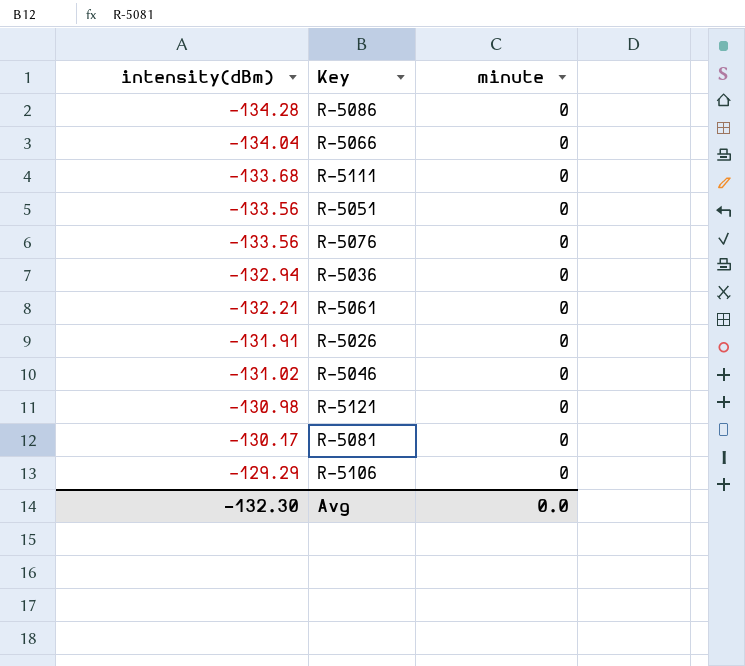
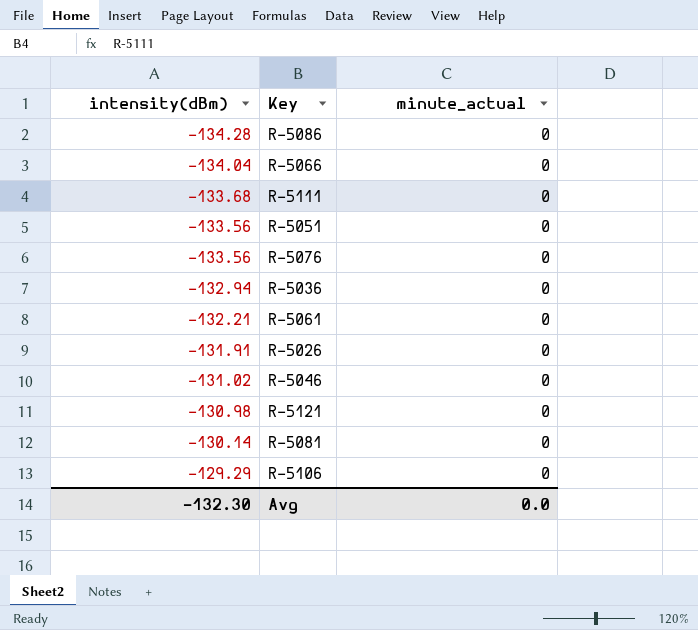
column name: minute -> minute_actual
R-5081 | intensity(dBm): -130.17 -> -130.14

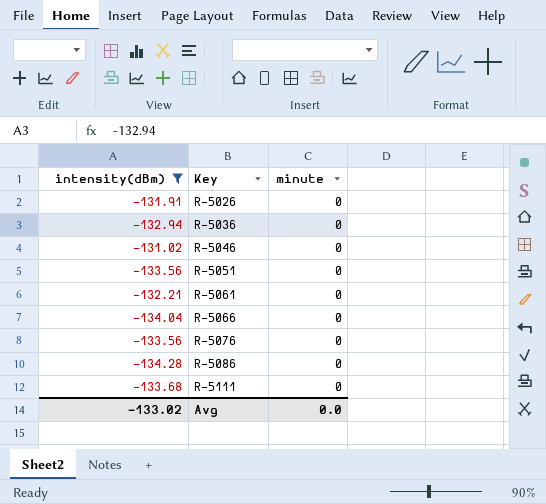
filter: none -> intensity(dBm) <= -131.02
row order: intensity(dBm) ascending -> Key ascending
column name: minute_actual -> minute
Avg | intensity(dBm): -132.30 -> -133.02

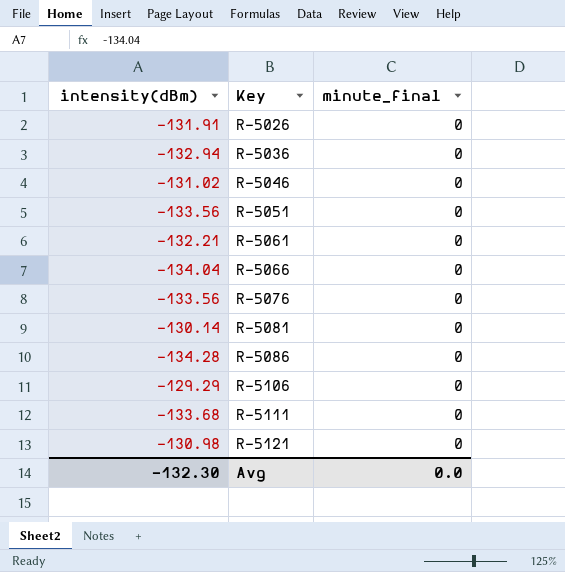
filter: intensity(dBm) <= -131.02 -> none
column name: minute -> minute_final
Avg | intensity(dBm): -133.02 -> -132.30

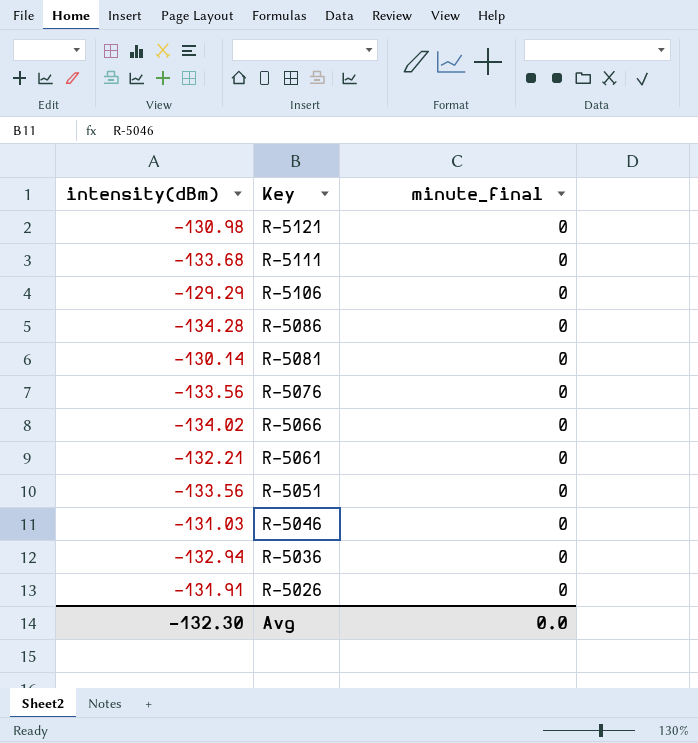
row order: Key ascending -> Key descending
R-5066 | intensity(dBm): -134.04 -> -134.02
R-5046 | intensity(dBm): -131.02 -> -131.03

